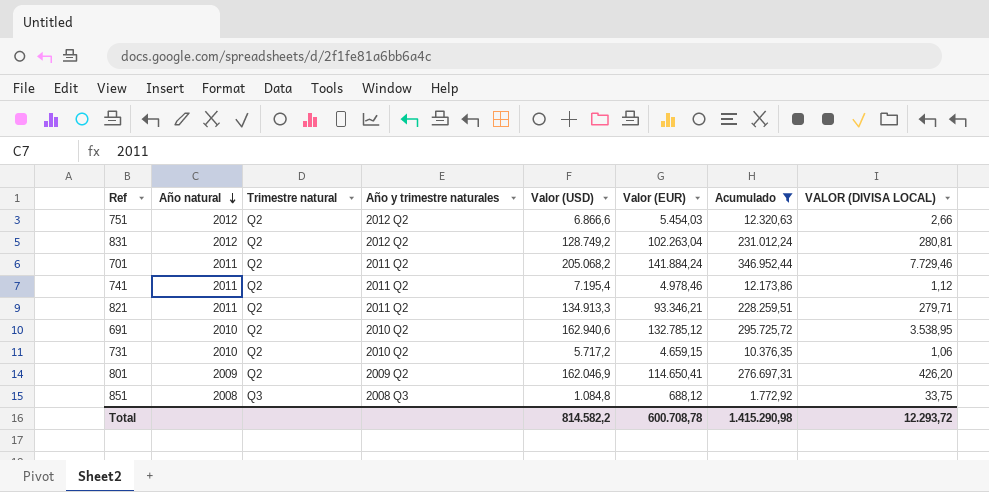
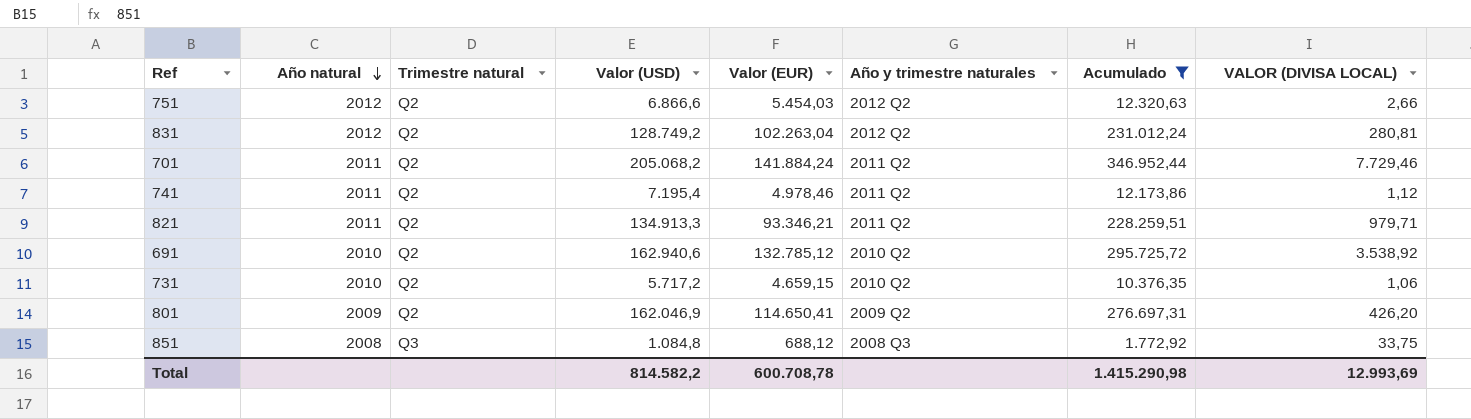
column Año y trimestre naturales | position: 4 -> 6
821 | VALOR (DIVISA LOCAL): 279,71 -> 979,71
691 | VALOR (DIVISA LOCAL): 3.538,95 -> 3.538,92
Total | VALOR (DIVISA LOCAL): 12.293,72 -> 12.993,69

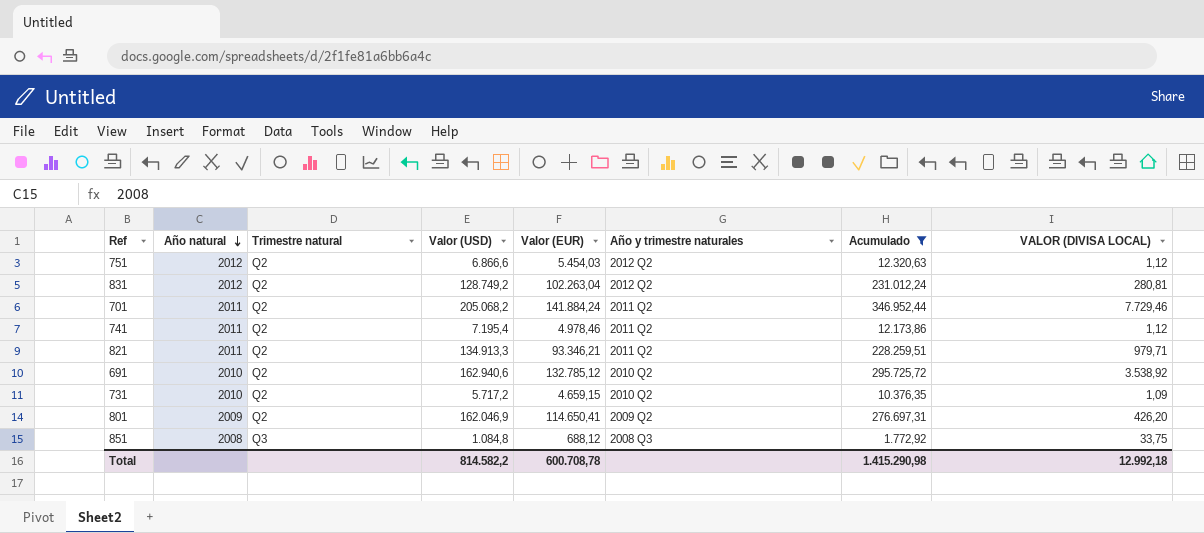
751 | VALOR (DIVISA LOCAL): 2,66 -> 1,12
731 | VALOR (DIVISA LOCAL): 1,06 -> 1,09
Total | VALOR (DIVISA LOCAL): 12.993,69 -> 12.992,18

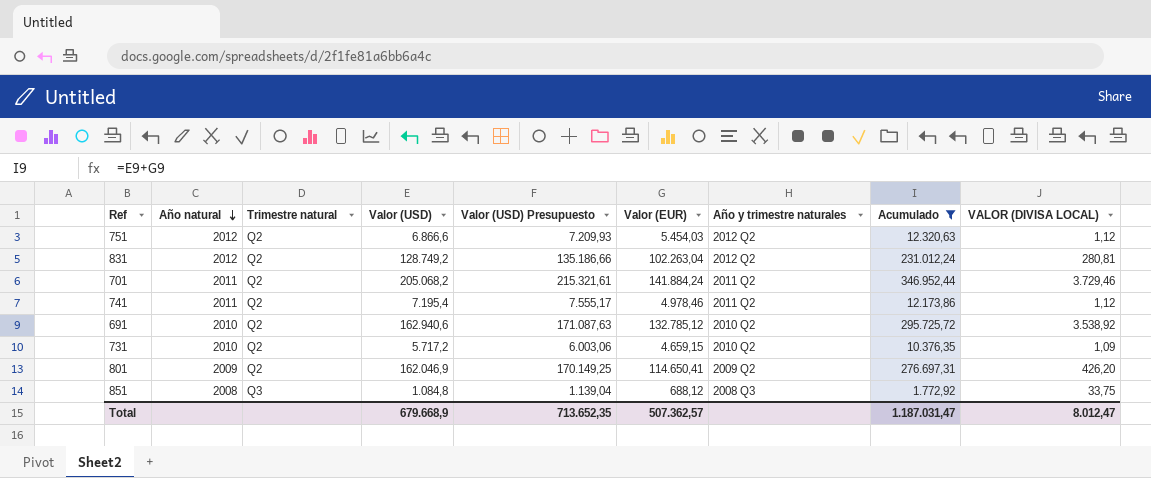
column Valor (USD) Presupuesto | formula: none -> [Valor (USD)] * 1,05
row 821: 2011 | Q2 | 134.913,3 | 93.346,21 | 2011 Q2 | 228.259,51 | 979,71 -> none
701 | VALOR (DIVISA LOCAL): 7.729,46 -> 3.729,46
Total | Valor (USD): 814.582,2 -> 679.668,9
Total | Valor (EUR): 600.708,78 -> 507.362,57
Total | Acumulado: 1.415.290,98 -> 1.187.031,47
Total | VALOR (DIVISA LOCAL): 12.992,18 -> 8.012,47

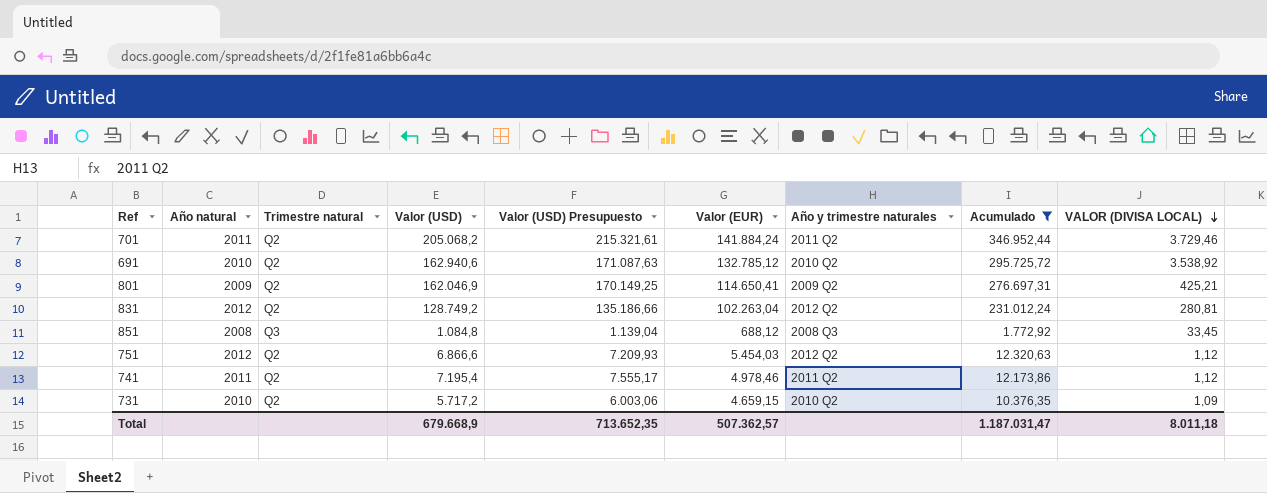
row order: Año natural descending -> VALOR (DIVISA LOCAL) descending
801 | VALOR (DIVISA LOCAL): 426,20 -> 425,21
851 | VALOR (DIVISA LOCAL): 33,75 -> 33,45
Total | VALOR (DIVISA LOCAL): 8.012,47 -> 8.011,18

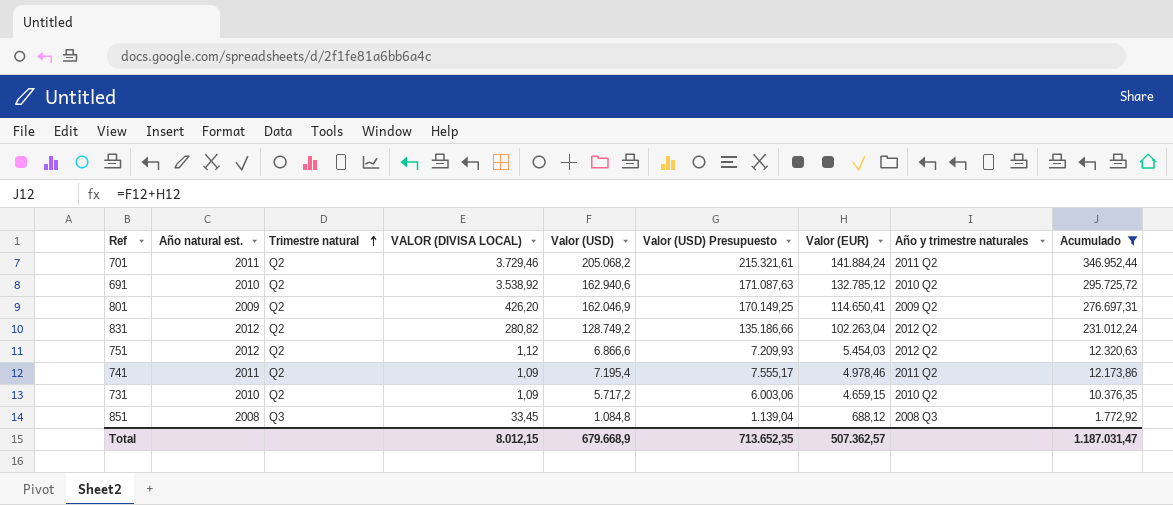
row order: VALOR (DIVISA LOCAL) descending -> Trimestre natural ascending
column name: Año natural -> Año natural est.
column VALOR (DIVISA LOCAL) | position: 9 -> 4
801 | VALOR (DIVISA LOCAL): 425,21 -> 426,20
831 | VALOR (DIVISA LOCAL): 280,81 -> 280,82
741 | VALOR (DIVISA LOCAL): 1,12 -> 1,09
Total | VALOR (DIVISA LOCAL): 8.011,18 -> 8.012,15

